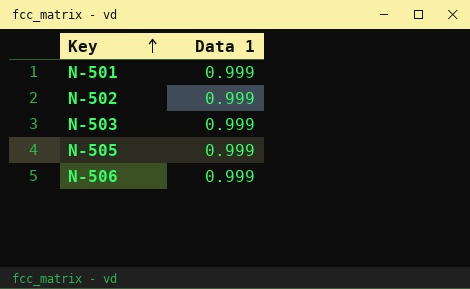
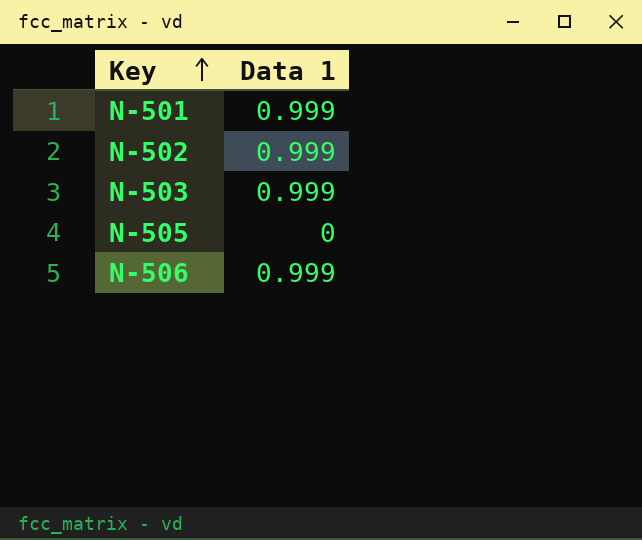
N-505 | Data 1: 0.999 -> 0

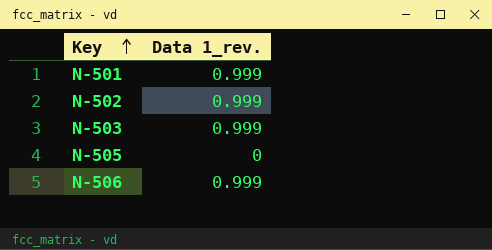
column name: Data 1 -> Data 1_rev.

